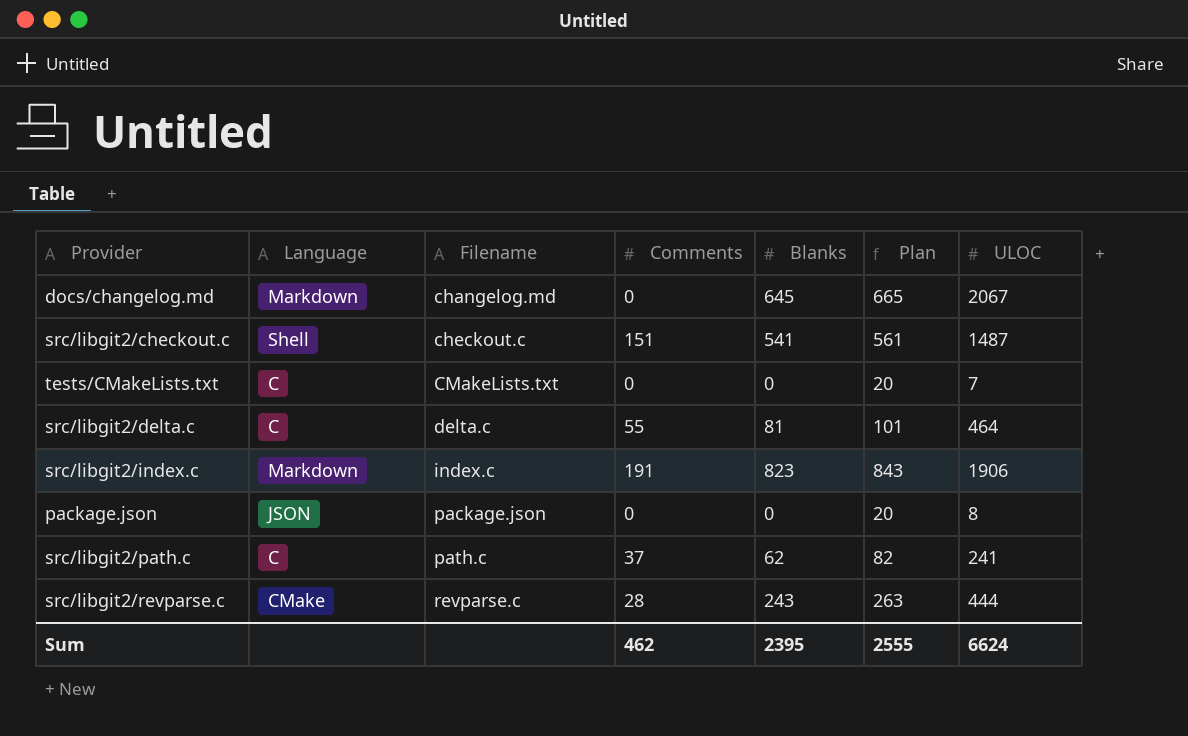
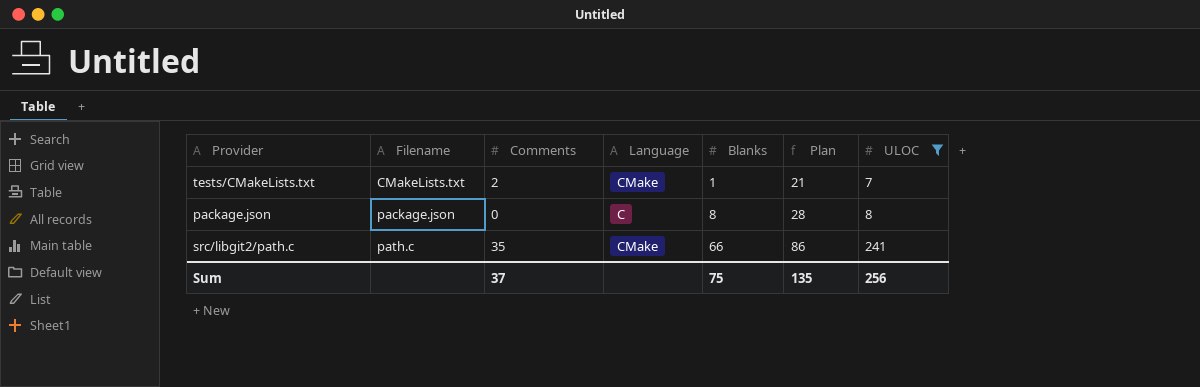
filter: none -> ULOC <= 241
column Language | position: 2 -> 4
tests/CMakeLists.txt | Comments: 0 -> 2
tests/CMakeLists.txt | Language: C -> CMake
tests/CMakeLists.txt | Blanks: 0 -> 1
tests/CMakeLists.txt | Plan: 20 -> 21
package.json | Language: JSON -> C
package.json | Blanks: 0 -> 8
package.json | Plan: 20 -> 28
src/libgit2/path.c | Comments: 37 -> 35
src/libgit2/path.c | Language: C -> CMake
src/libgit2/path.c | Blanks: 62 -> 66
src/libgit2/path.c | Plan: 82 -> 86
Sum | Comments: 462 -> 37
Sum | Blanks: 2395 -> 75
Sum | Plan: 2555 -> 135
Sum | ULOC: 6624 -> 256

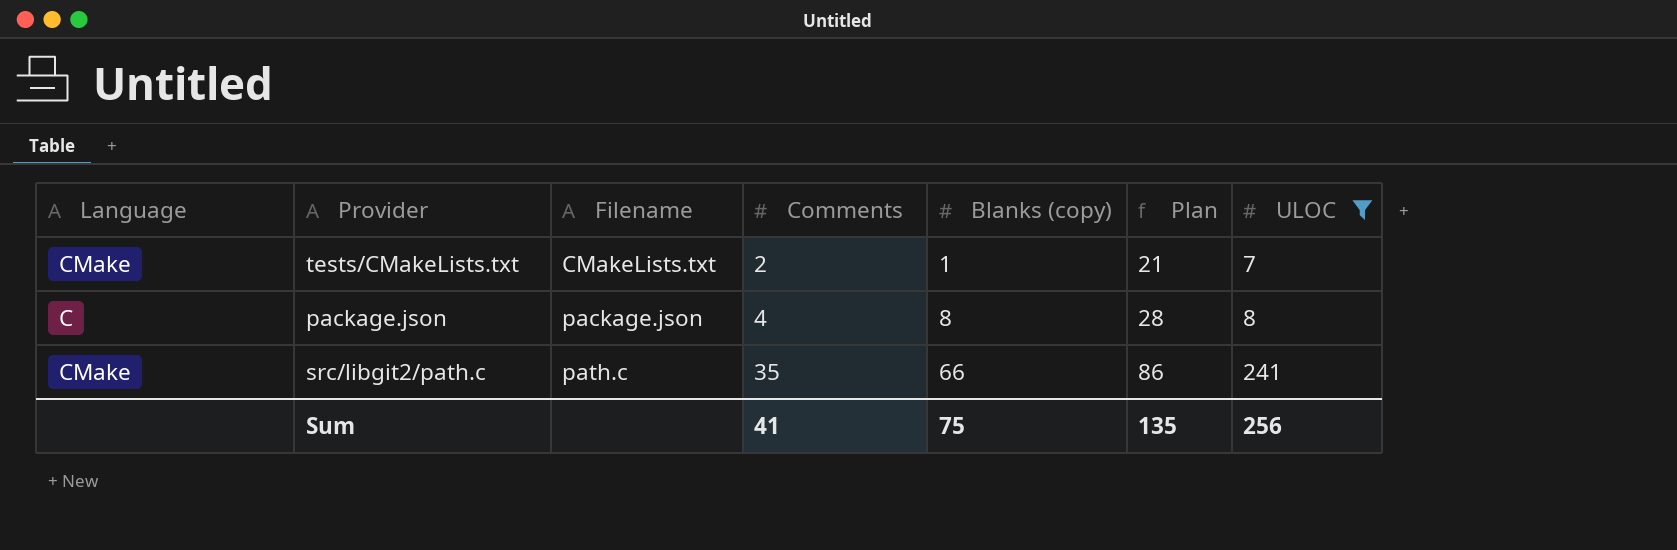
column Language | position: 4 -> 1
column name: Blanks -> Blanks (copy)
package.json | Comments: 0 -> 4
Sum | Comments: 37 -> 41

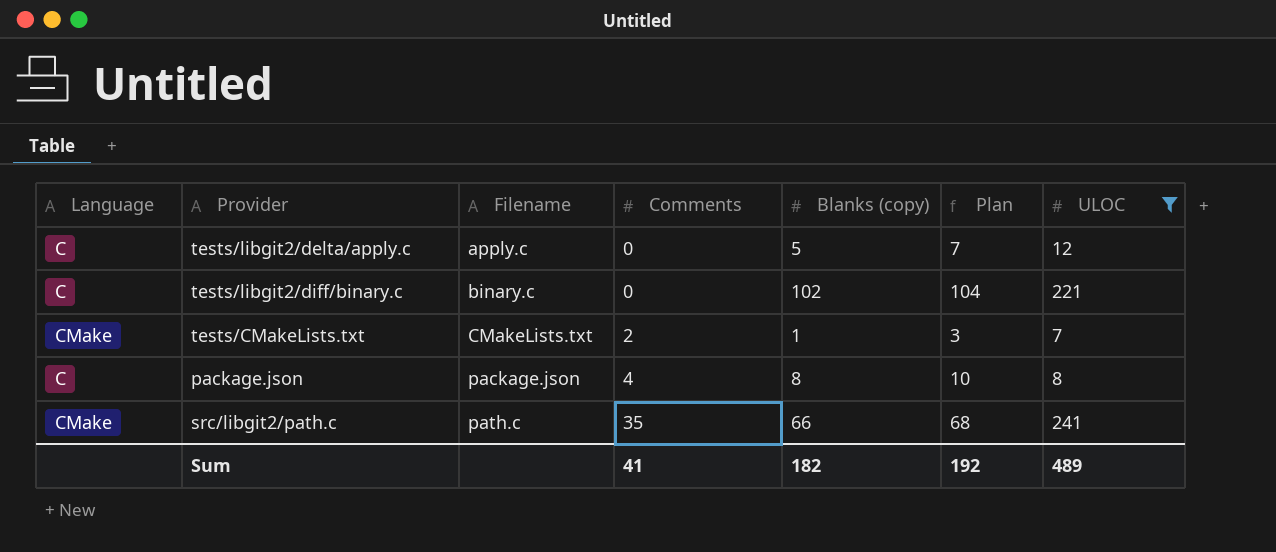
column Plan | formula: [Blanks (copy)] + 20 -> [Blanks (copy)] + 2
row tests/libgit2/delta/apply.c: none -> C | apply.c | 0 | 5 | 7 | 12
row tests/libgit2/diff/binary.c: none -> C | binary.c | 0 | 102 | 104 | 221
Sum | Blanks (copy): 75 -> 182
Sum | Plan: 135 -> 192
Sum | ULOC: 256 -> 489

